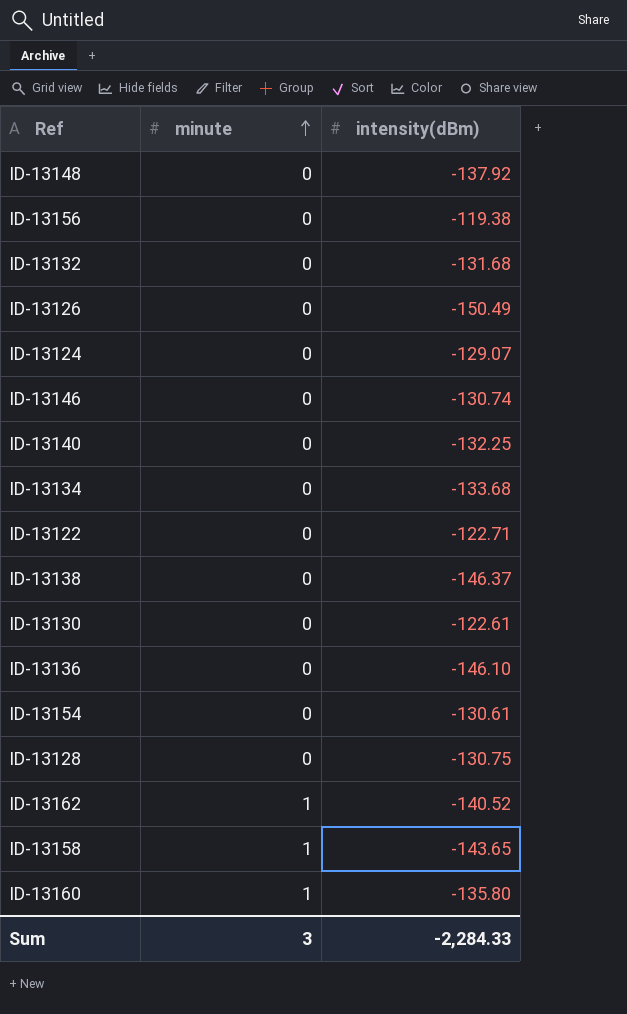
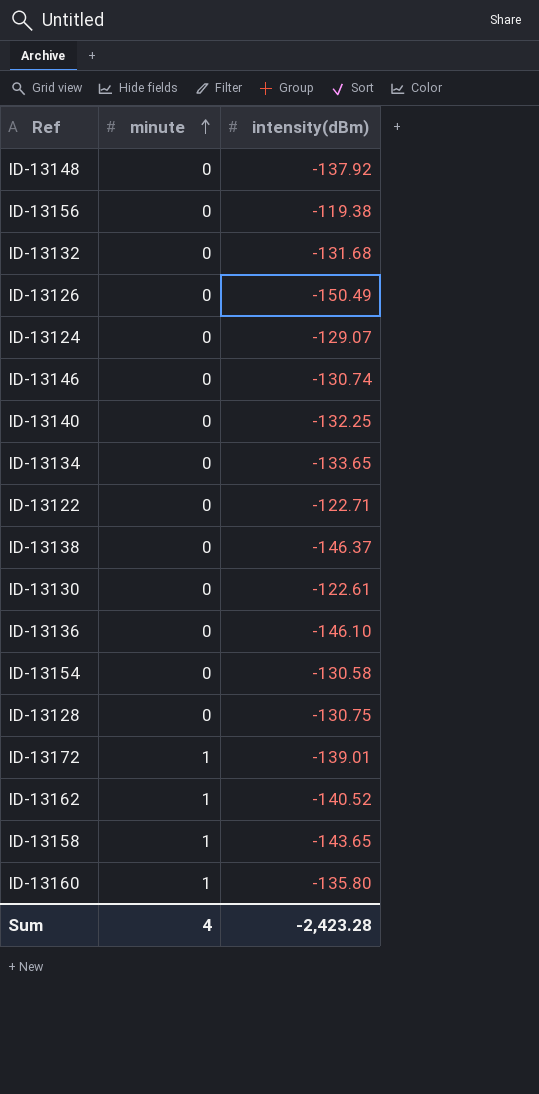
ID-13134 | intensity(dBm): -133.68 -> -133.65
ID-13154 | intensity(dBm): -130.61 -> -130.58
row ID-13172: none -> 1 | -139.01
Sum | minute: 3 -> 4
Sum | intensity(dBm): -2,284.33 -> -2,423.28

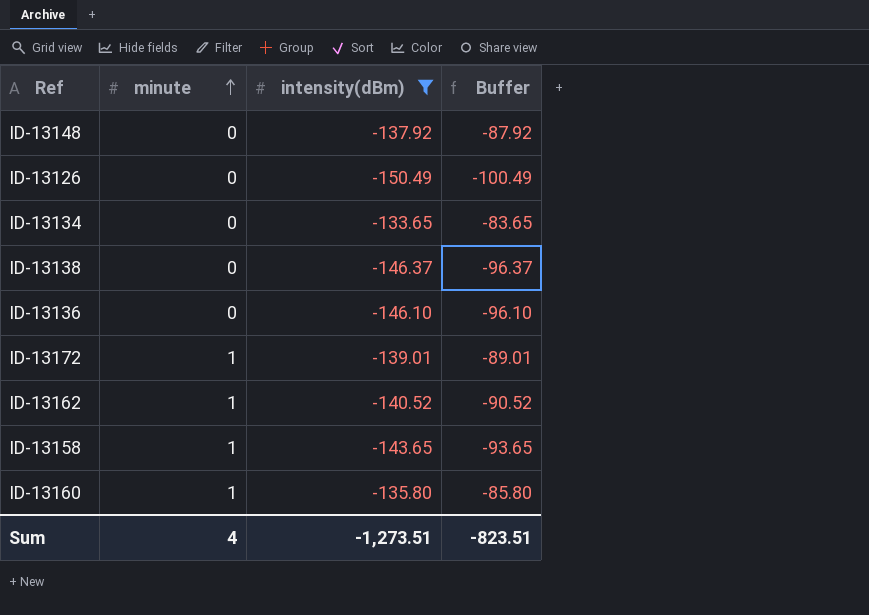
filter: none -> intensity(dBm) <= -133.65
column Buffer | formula: none -> [intensity(dBm)] + 50
Sum | intensity(dBm): -2,423.28 -> -1,273.51

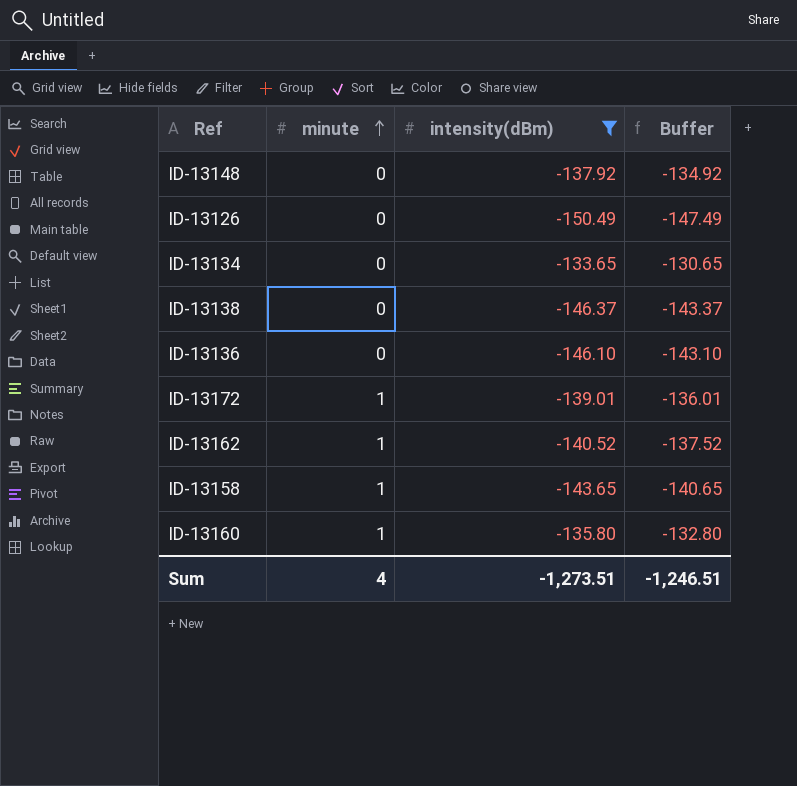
column Buffer | formula: [intensity(dBm)] + 50 -> [intensity(dBm)] + 3
Sum | Buffer: -823.51 -> -1,246.51

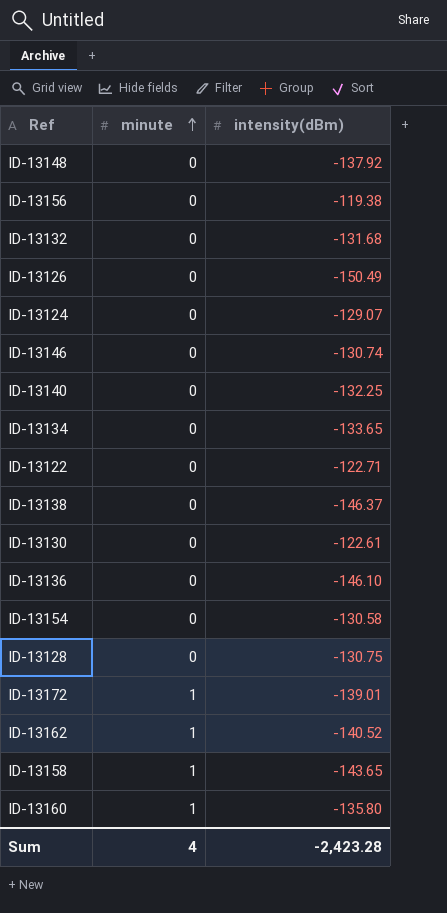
filter: intensity(dBm) <= -133.65 -> none
column Buffer | formula: [intensity(dBm)] + 3 -> none
Sum | intensity(dBm): -1,273.51 -> -2,423.28

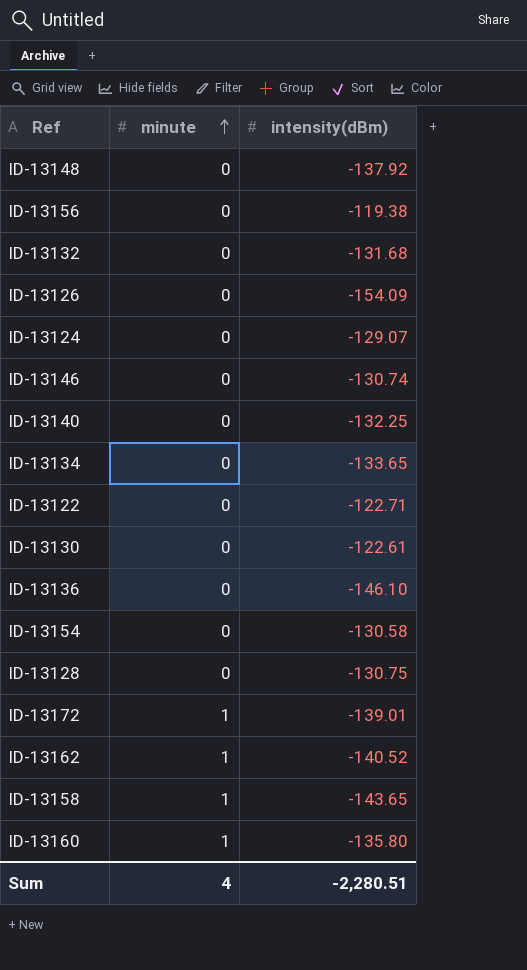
row ID-13138: 0 | -146.37 -> none
ID-13126 | intensity(dBm): -150.49 -> -154.09
Sum | intensity(dBm): -2,423.28 -> -2,280.51

